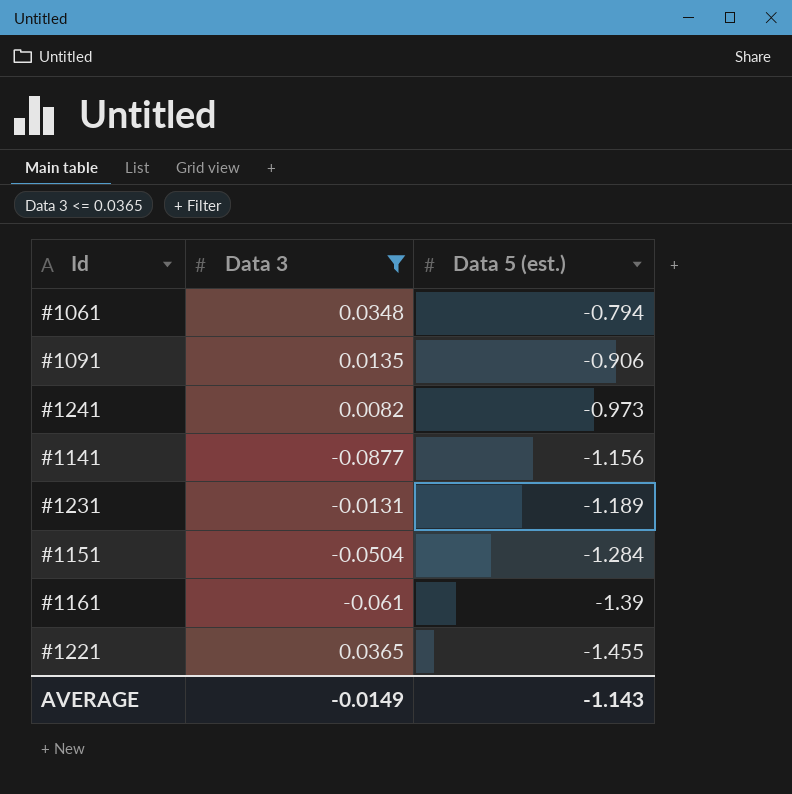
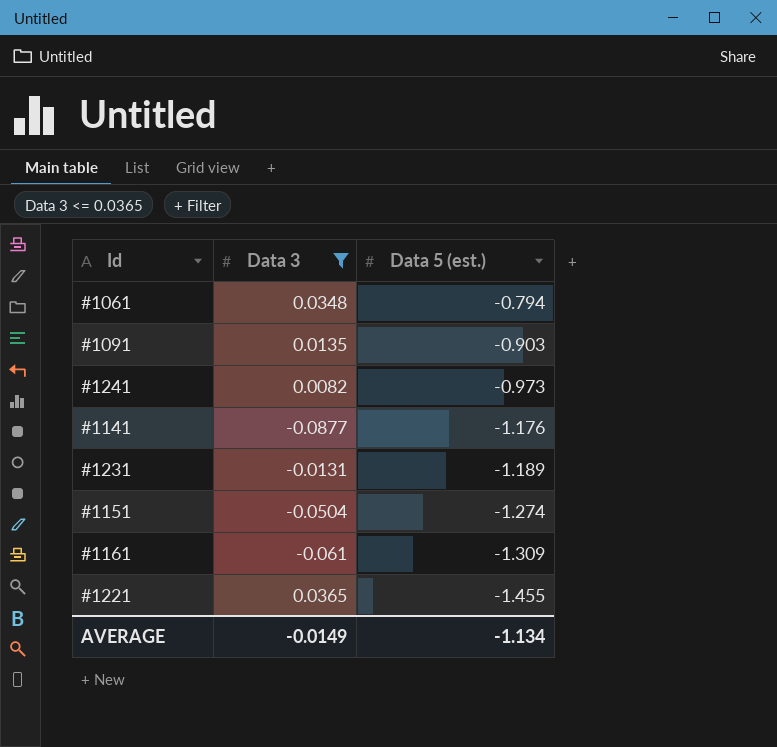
#1091 | Data 5 (est.): -0.906 -> -0.903
#1141 | Data 5 (est.): -1.156 -> -1.176
#1151 | Data 5 (est.): -1.284 -> -1.274
#1161 | Data 5 (est.): -1.39 -> -1.309
AVERAGE | Data 5 (est.): -1.143 -> -1.134

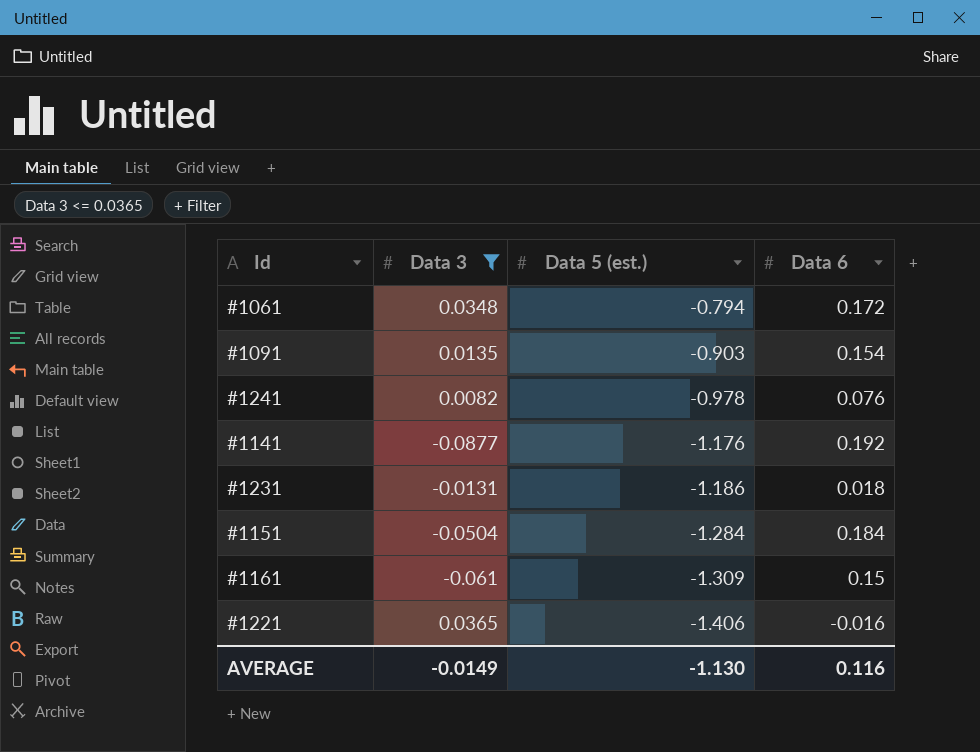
column Data 6 | position: none -> 4
#1241 | Data 5 (est.): -0.973 -> -0.978
#1231 | Data 5 (est.): -1.189 -> -1.186
#1151 | Data 5 (est.): -1.274 -> -1.284
#1221 | Data 5 (est.): -1.455 -> -1.406
AVERAGE | Data 5 (est.): -1.134 -> -1.130

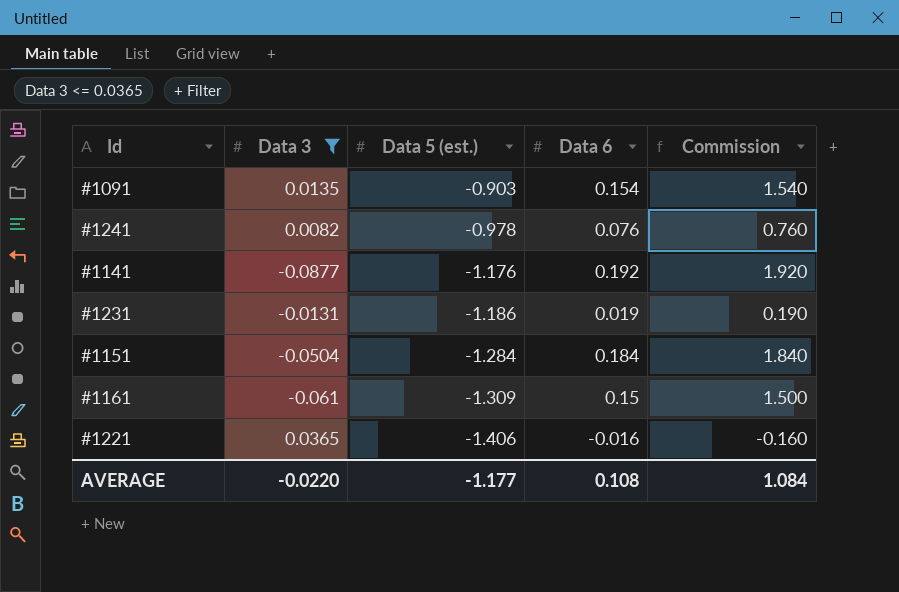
column Commission | formula: none -> [Data 6] * 10
row #1061: 0.0348 | -0.794 | 0.172 -> none
#1231 | Data 6: 0.018 -> 0.019
AVERAGE | Data 3: -0.0149 -> -0.0220
AVERAGE | Data 5 (est.): -1.130 -> -1.177
AVERAGE | Data 6: 0.116 -> 0.108

